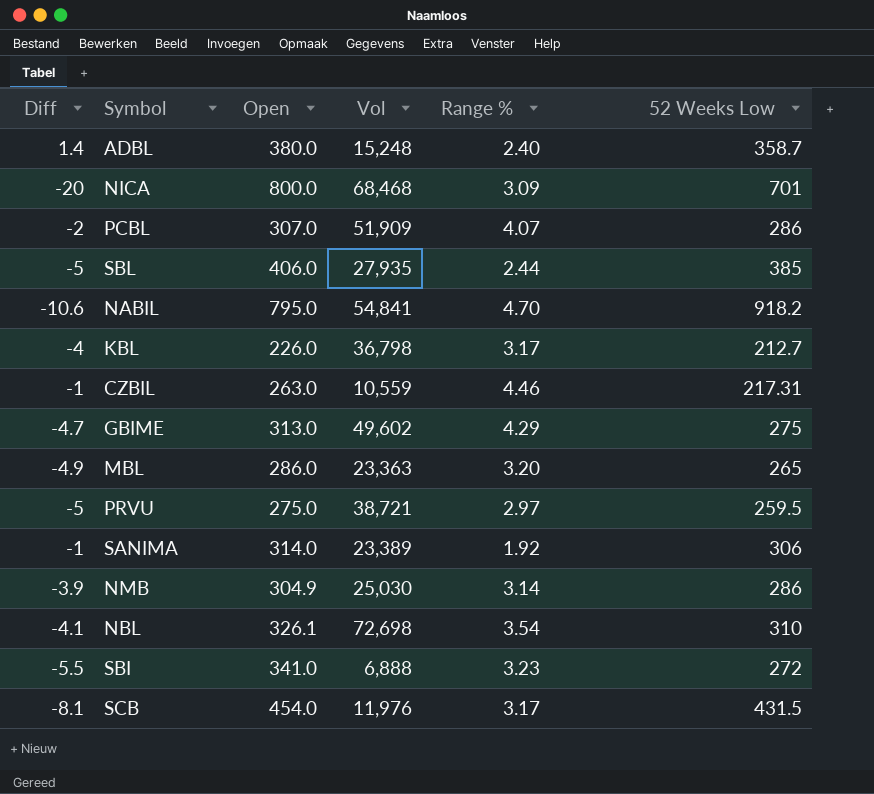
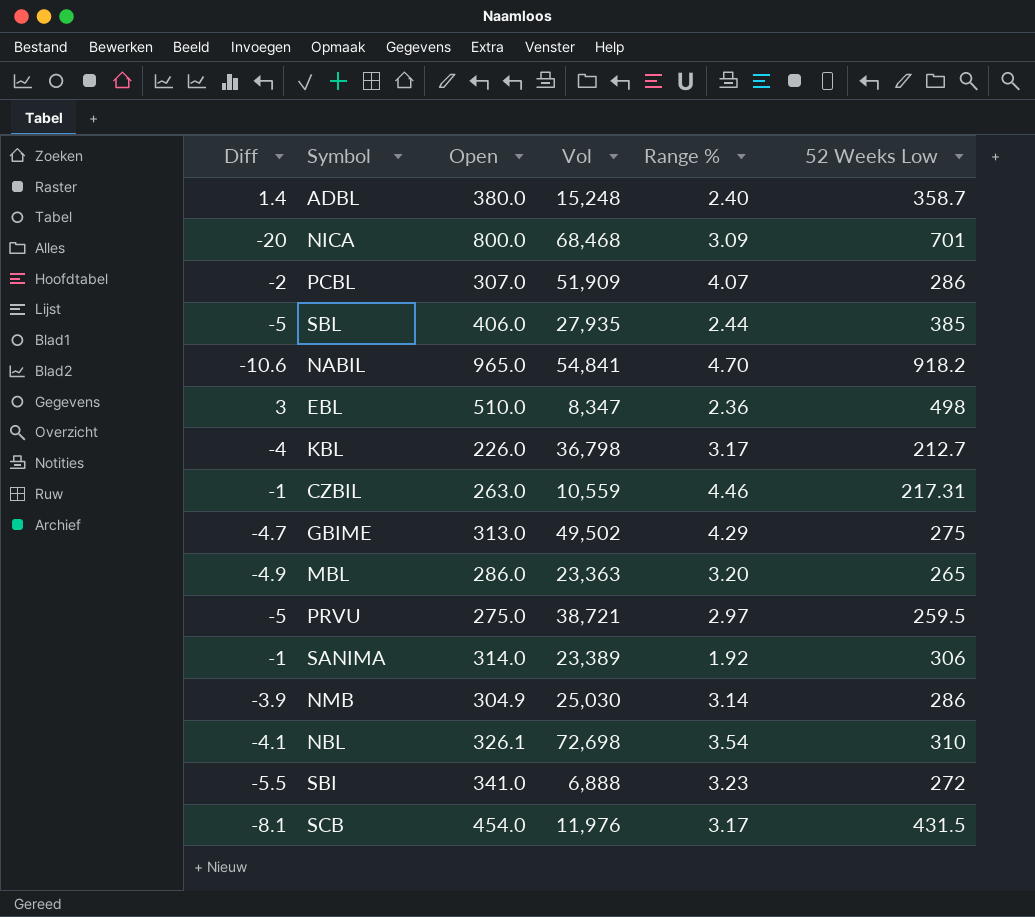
NABIL | Open: 795.0 -> 965.0
row EBL: none -> 3 | 510.0 | 8,347 | 2.36 | 498
GBIME | Vol: 49,602 -> 49,502

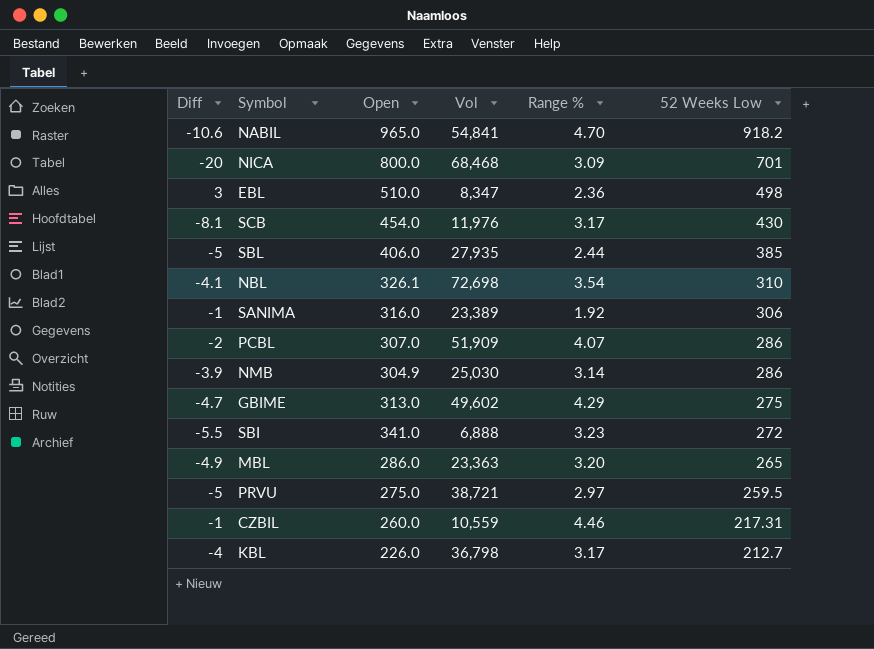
row order: none -> 52 Weeks Low descending
row ADBL: 1.4 | 380.0 | 15,248 | 2.40 | 358.7 -> none
SCB | 52 Weeks Low: 431.5 -> 430
SANIMA | Open: 314.0 -> 316.0
GBIME | Vol: 49,502 -> 49,602
CZBIL | Open: 263.0 -> 260.0

